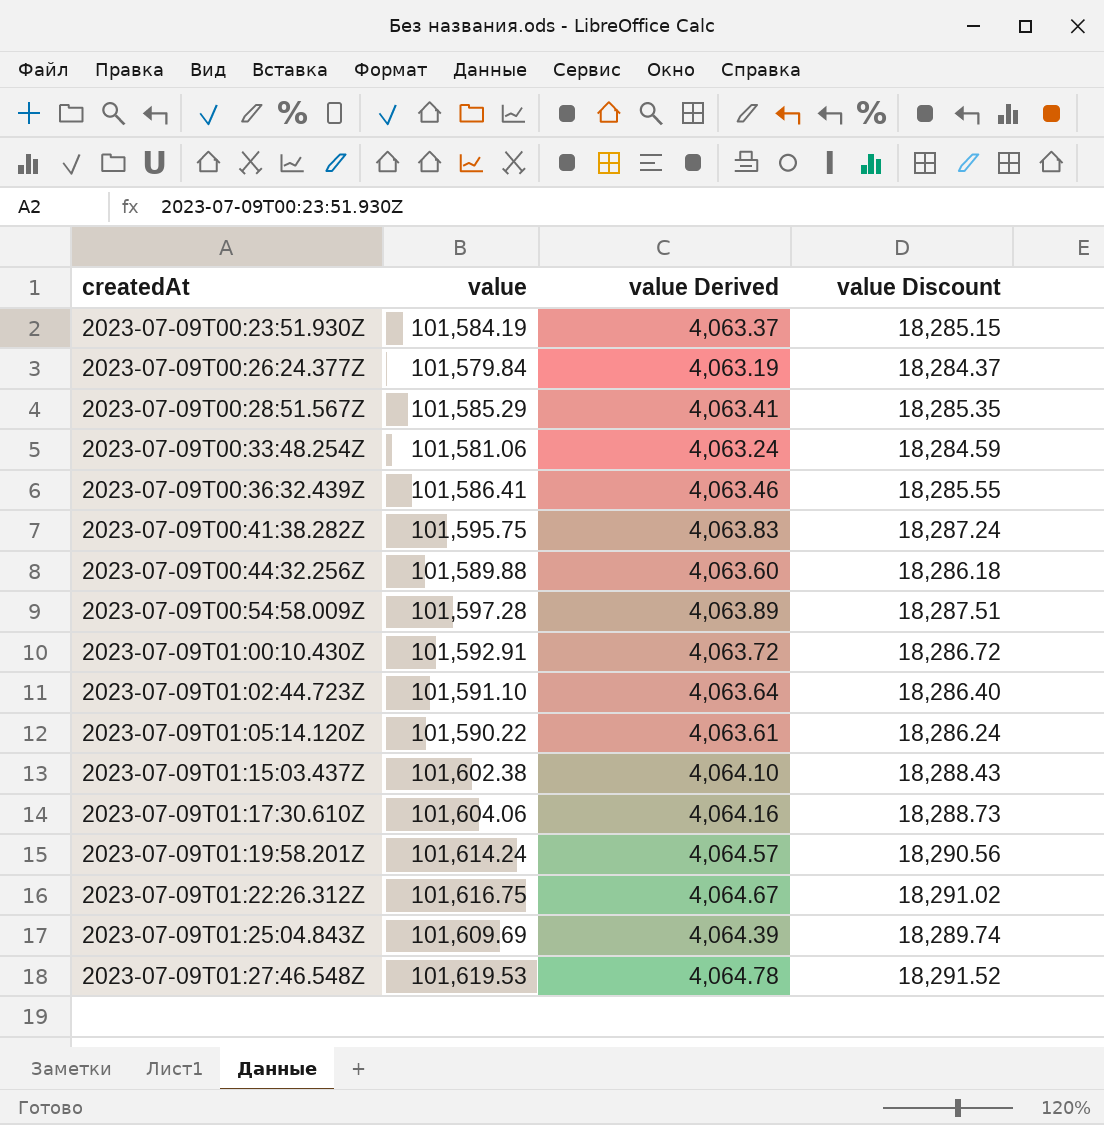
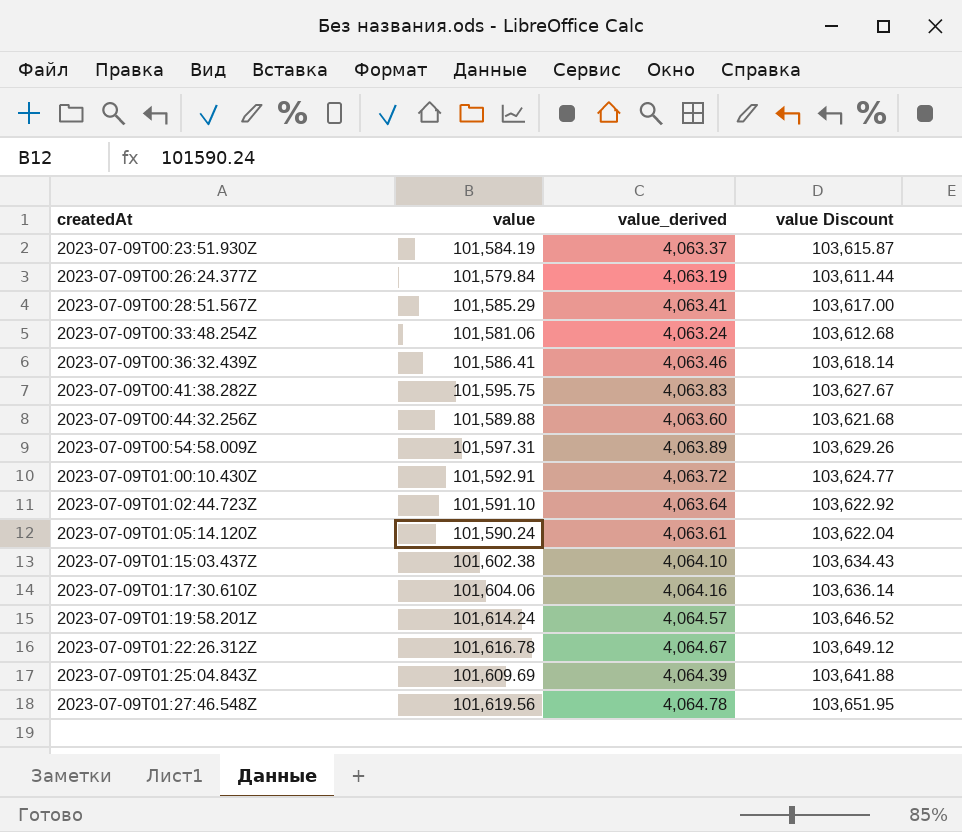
column name: value Derived -> value_derived
column value Discount | formula: [value] * 0.18 -> [value] * 1.02
2023-07-09T00:54:58.009Z | value: 101,597.28 -> 101,597.31
2023-07-09T01:05:14.120Z | value: 101,590.22 -> 101,590.24
2023-07-09T01:22:26.312Z | value: 101,616.75 -> 101,616.78
2023-07-09T01:27:46.548Z | value: 101,619.53 -> 101,619.56

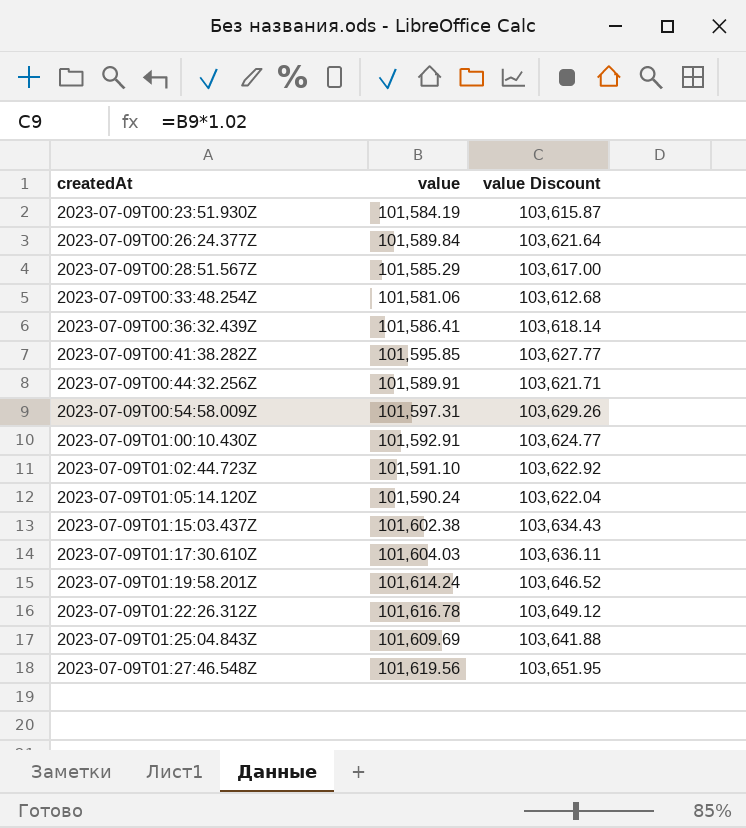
column value_derived | formula: [value] * 0.04 -> none
2023-07-09T00:26:24.377Z | value: 101,579.84 -> 101,589.84
2023-07-09T00:26:24.377Z | value Discount: 103,611.44 -> 103,621.64
2023-07-09T00:41:38.282Z | value: 101,595.75 -> 101,595.85
2023-07-09T00:41:38.282Z | value Discount: 103,627.67 -> 103,627.77
2023-07-09T00:44:32.256Z | value: 101,589.88 -> 101,589.91
2023-07-09T00:44:32.256Z | value Discount: 103,621.68 -> 103,621.71
2023-07-09T01:17:30.610Z | value: 101,604.06 -> 101,604.03
2023-07-09T01:17:30.610Z | value Discount: 103,636.14 -> 103,636.11

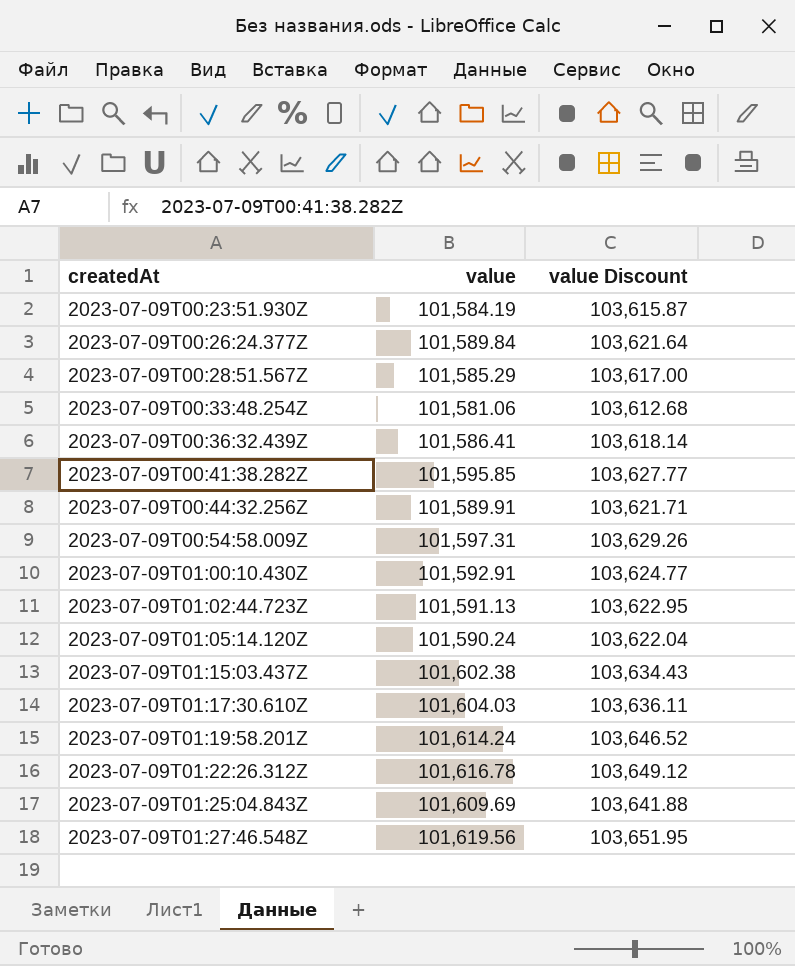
2023-07-09T01:02:44.723Z | value: 101,591.10 -> 101,591.13
2023-07-09T01:02:44.723Z | value Discount: 103,622.92 -> 103,622.95

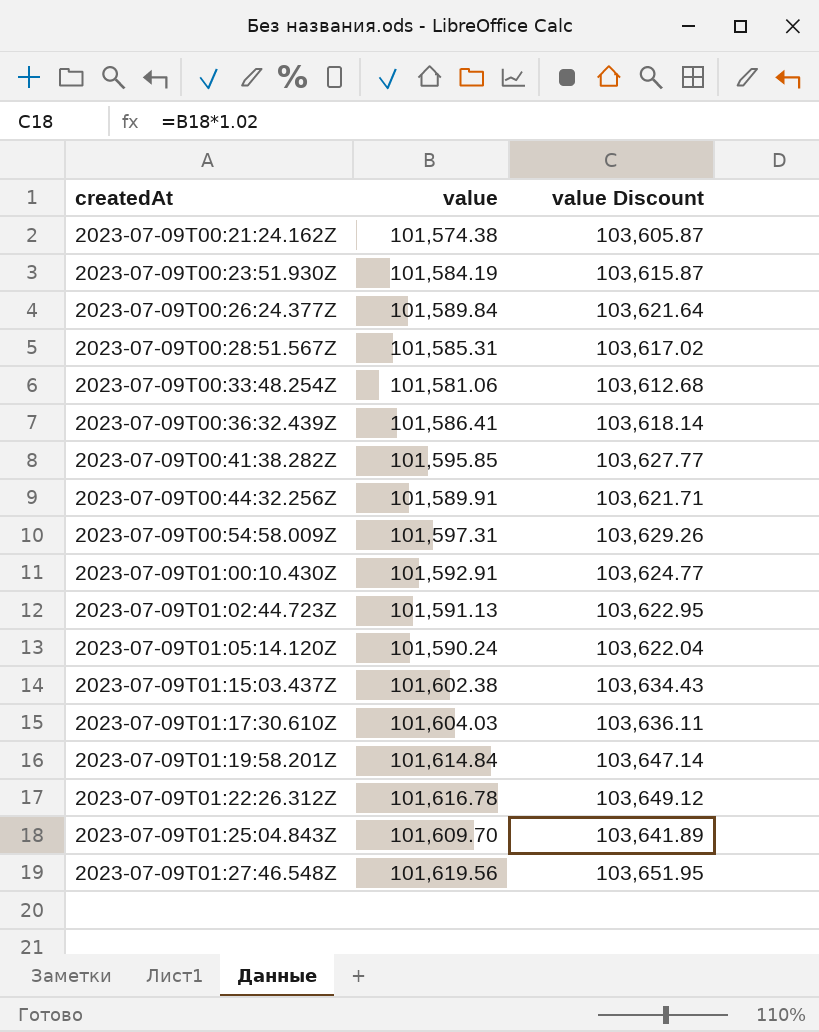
row 2023-07-09T00:21:24.162Z: none -> 101,574.38 | 103,605.87
2023-07-09T00:28:51.567Z | value: 101,585.29 -> 101,585.31
2023-07-09T00:28:51.567Z | value Discount: 103,617.00 -> 103,617.02
2023-07-09T01:19:58.201Z | value: 101,614.24 -> 101,614.84
2023-07-09T01:19:58.201Z | value Discount: 103,646.52 -> 103,647.14
2023-07-09T01:25:04.843Z | value: 101,609.69 -> 101,609.70
2023-07-09T01:25:04.843Z | value Discount: 103,641.88 -> 103,641.89

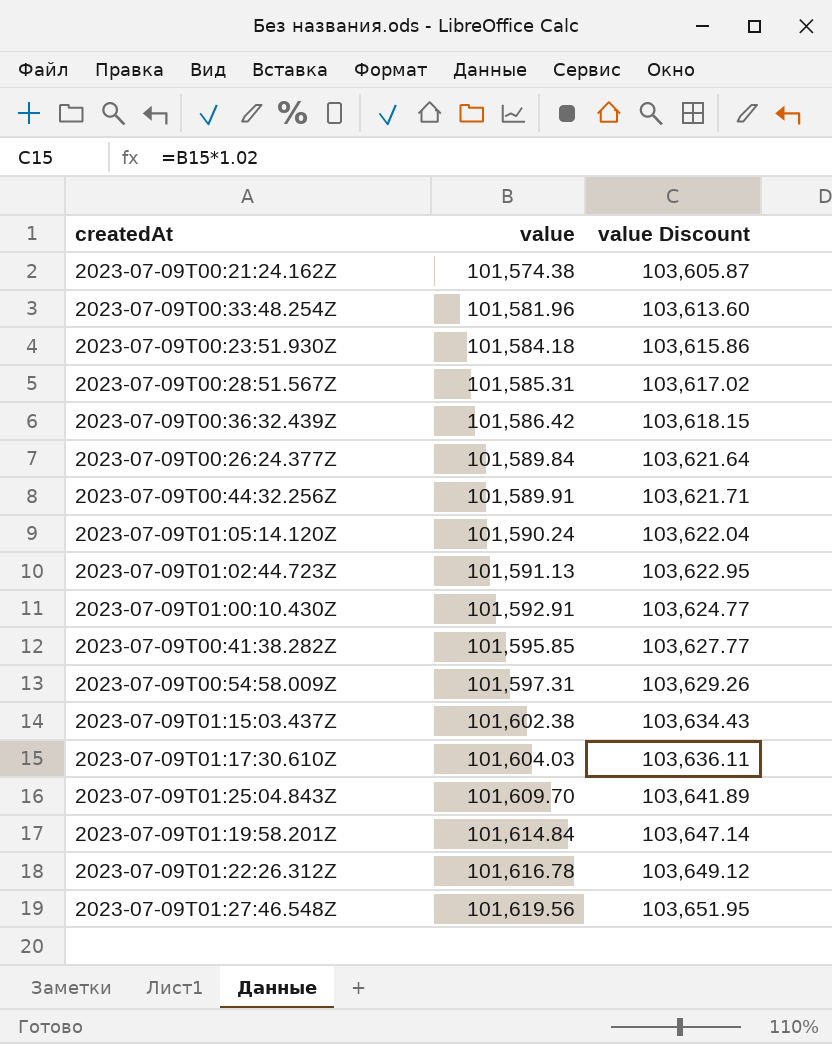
row order: createdAt ascending -> value ascending
2023-07-09T00:33:48.254Z | value: 101,581.06 -> 101,581.96
2023-07-09T00:33:48.254Z | value Discount: 103,612.68 -> 103,613.60
2023-07-09T00:23:51.930Z | value: 101,584.19 -> 101,584.18
2023-07-09T00:23:51.930Z | value Discount: 103,615.87 -> 103,615.86
2023-07-09T00:36:32.439Z | value: 101,586.41 -> 101,586.42
2023-07-09T00:36:32.439Z | value Discount: 103,618.14 -> 103,618.15

